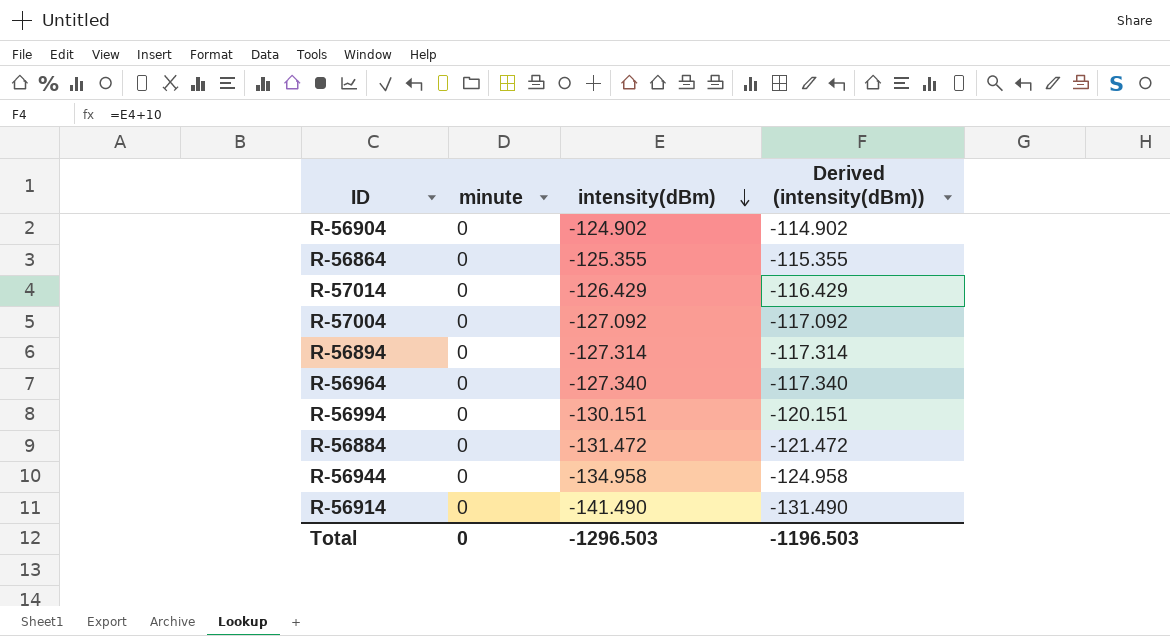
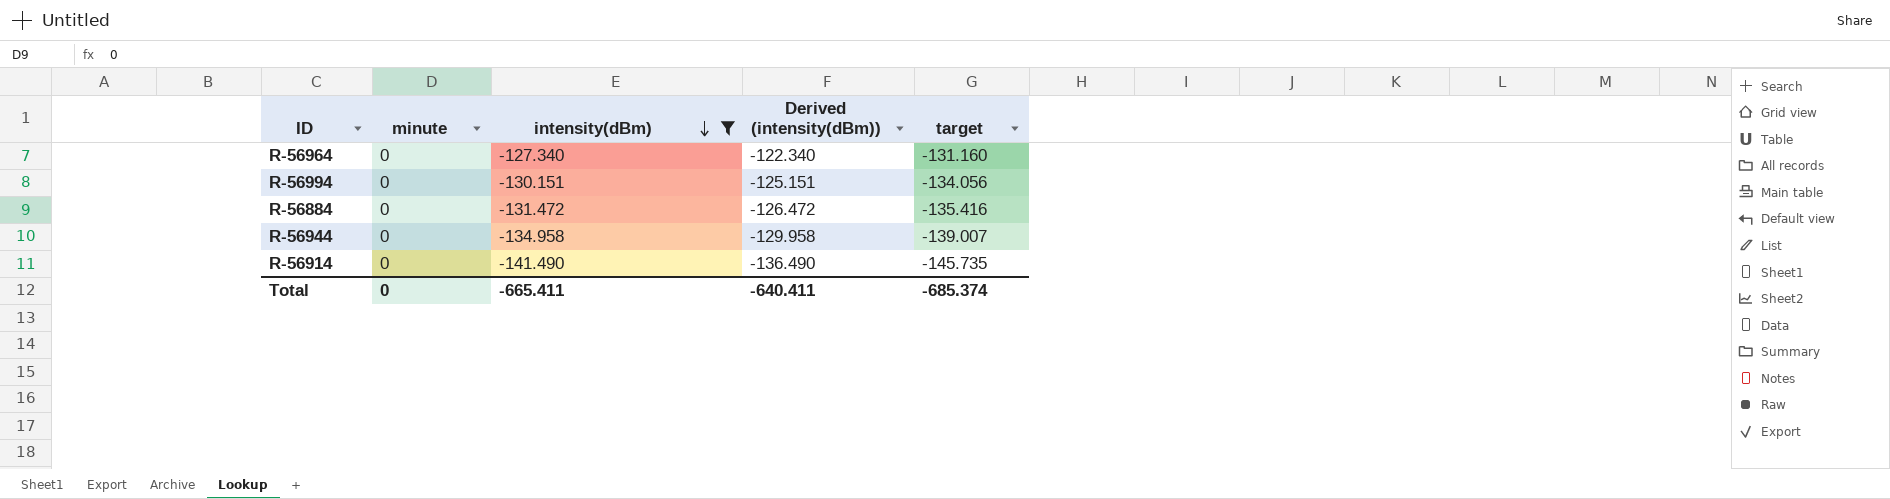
filter: none -> intensity(dBm) <= -127.340
column Derived (intensity(dBm)) | formula: [intensity(dBm)] + 10 -> [intensity(dBm)] + 5
column target | formula: none -> [intensity(dBm)] * 1.03
Total | intensity(dBm): -1296.503 -> -665.411
Total | Derived (intensity(dBm)): -1196.503 -> -640.411

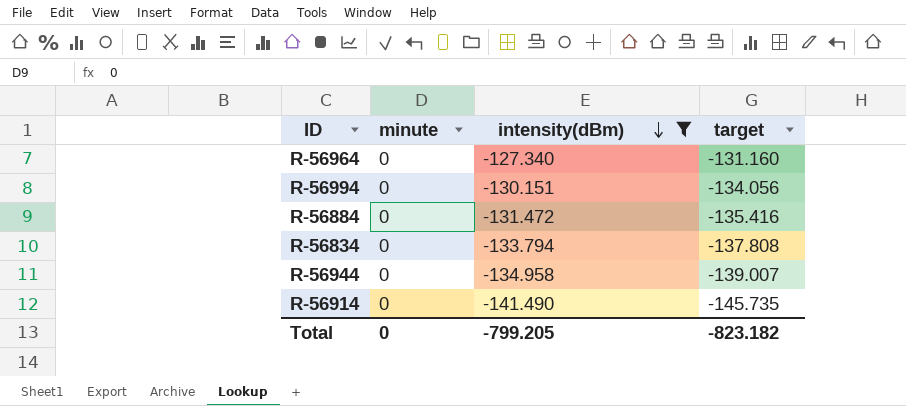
column Derived (intensity(dBm)) | formula: [intensity(dBm)] + 5 -> none
row R-56834: none -> 0 | -133.794 | -137.808
Total | intensity(dBm): -665.411 -> -799.205
Total | target: -685.374 -> -823.182

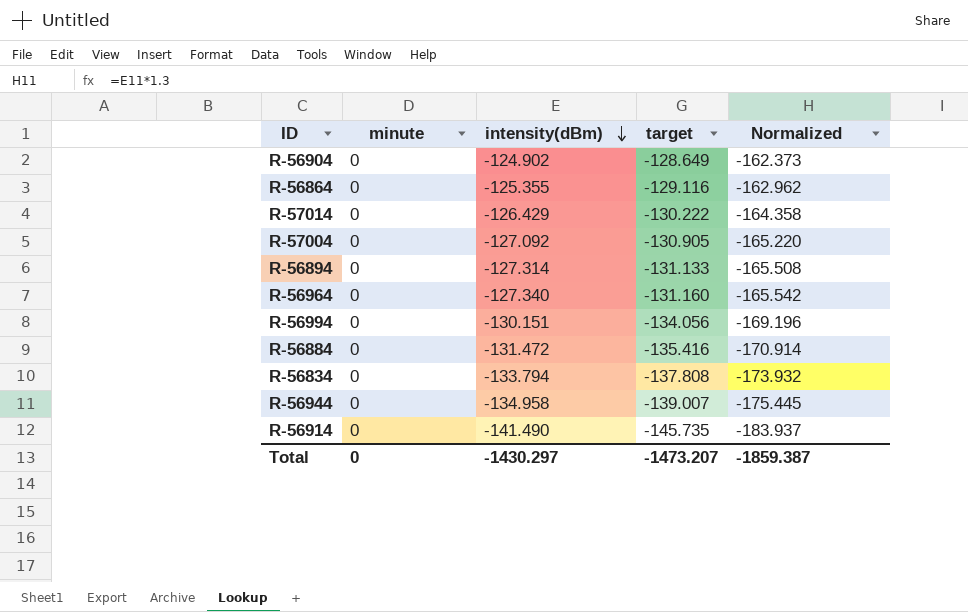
filter: intensity(dBm) <= -127.340 -> none
column Normalized | formula: none -> [intensity(dBm)] * 1.3
Total | intensity(dBm): -799.205 -> -1430.297
Total | target: -823.182 -> -1473.207

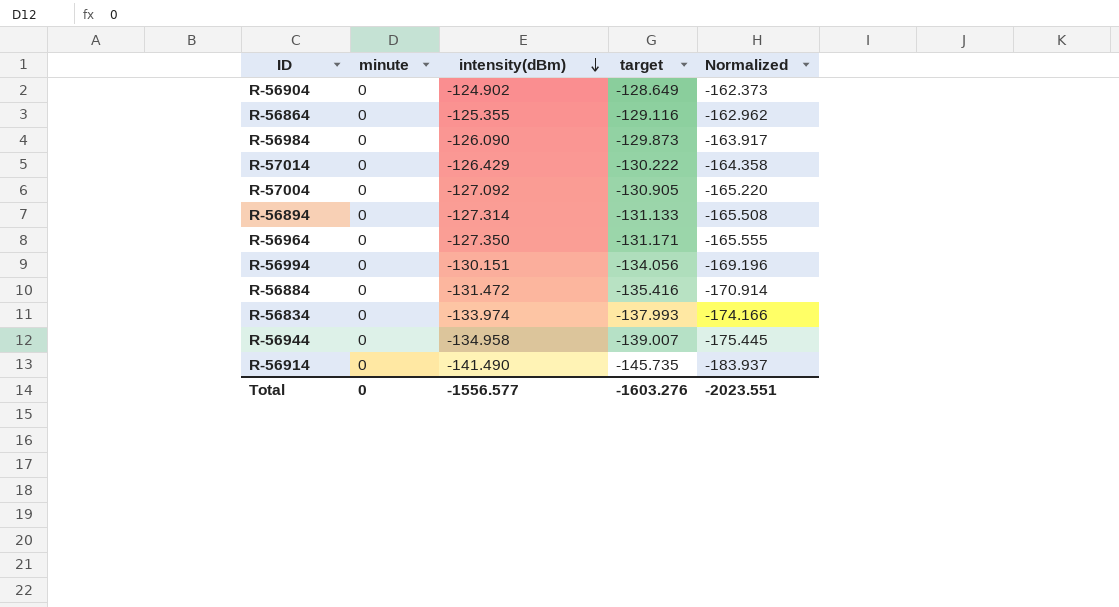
row R-56984: none -> 0 | -126.090 | -129.873 | -163.917
R-56964 | intensity(dBm): -127.340 -> -127.350
R-56964 | target: -131.160 -> -131.171
R-56964 | Normalized: -165.542 -> -165.555
R-56834 | intensity(dBm): -133.794 -> -133.974
R-56834 | target: -137.808 -> -137.993
R-56834 | Normalized: -173.932 -> -174.166
Total | intensity(dBm): -1430.297 -> -1556.577
Total | target: -1473.207 -> -1603.276
Total | Normalized: -1859.387 -> -2023.551

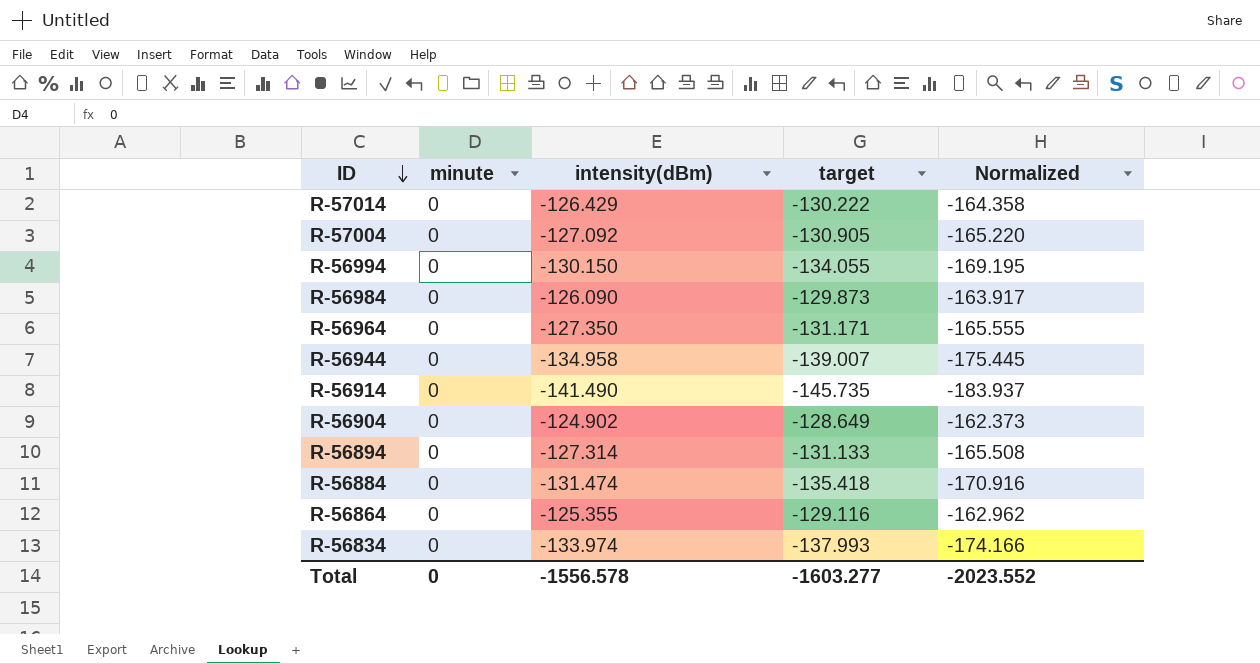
row order: intensity(dBm) descending -> ID descending
R-56994 | intensity(dBm): -130.151 -> -130.150
R-56994 | target: -134.056 -> -134.055
R-56994 | Normalized: -169.196 -> -169.195
R-56884 | intensity(dBm): -131.472 -> -131.474
R-56884 | target: -135.416 -> -135.418
R-56884 | Normalized: -170.914 -> -170.916
Total | intensity(dBm): -1556.577 -> -1556.578
Total | target: -1603.276 -> -1603.277
Total | Normalized: -2023.551 -> -2023.552

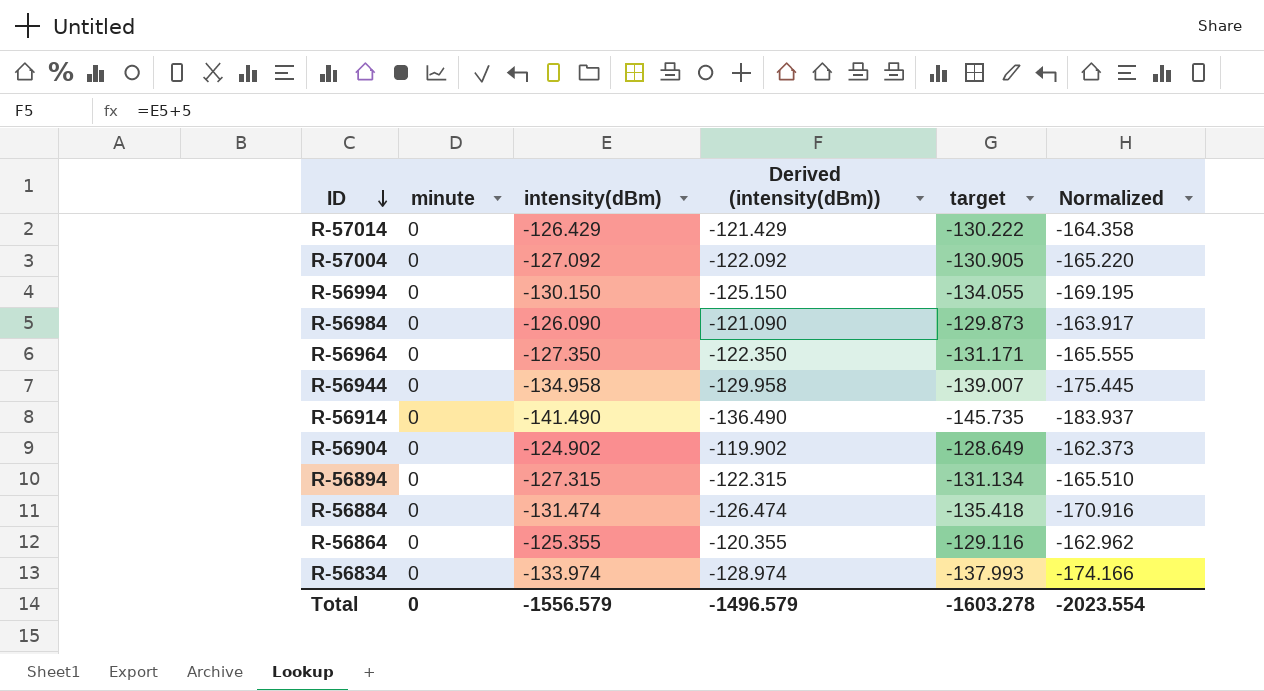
column Derived (intensity(dBm)) | formula: none -> [intensity(dBm)] + 5
R-56894 | intensity(dBm): -127.314 -> -127.315
R-56894 | target: -131.133 -> -131.134
R-56894 | Normalized: -165.508 -> -165.510
Total | intensity(dBm): -1556.578 -> -1556.579
Total | target: -1603.277 -> -1603.278
Total | Normalized: -2023.552 -> -2023.554

